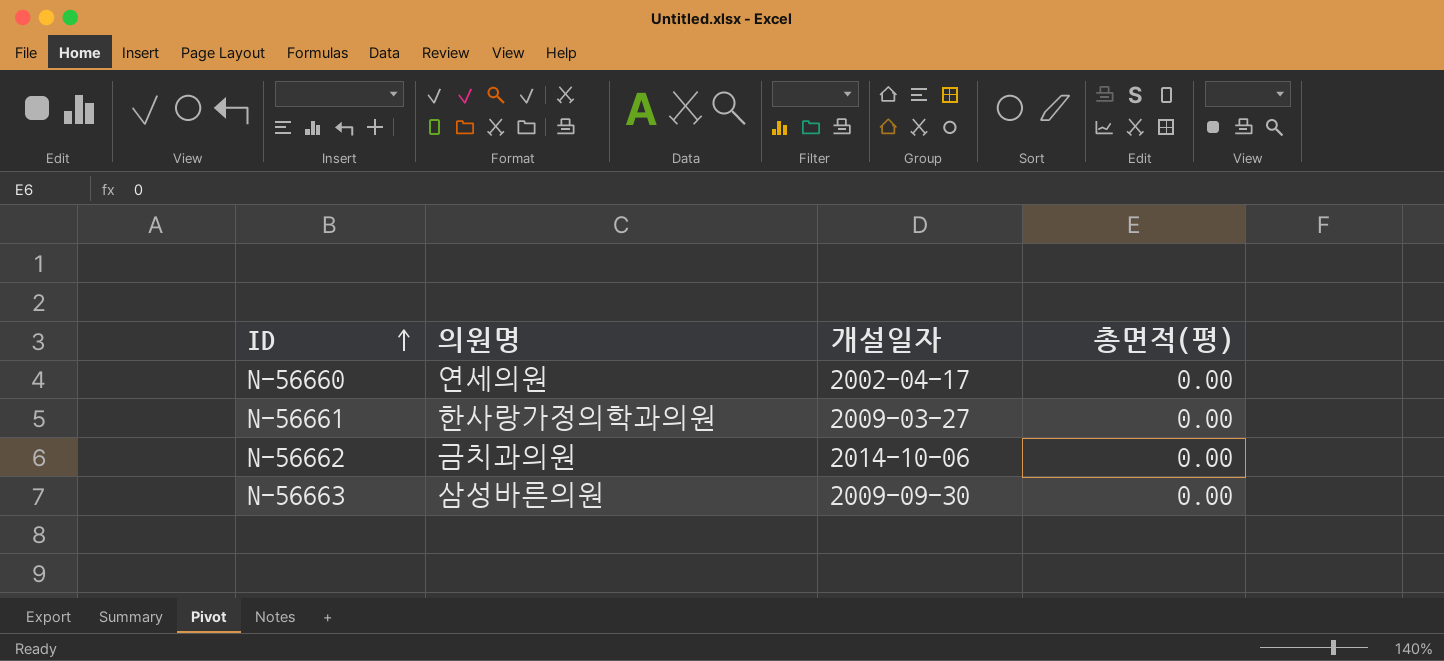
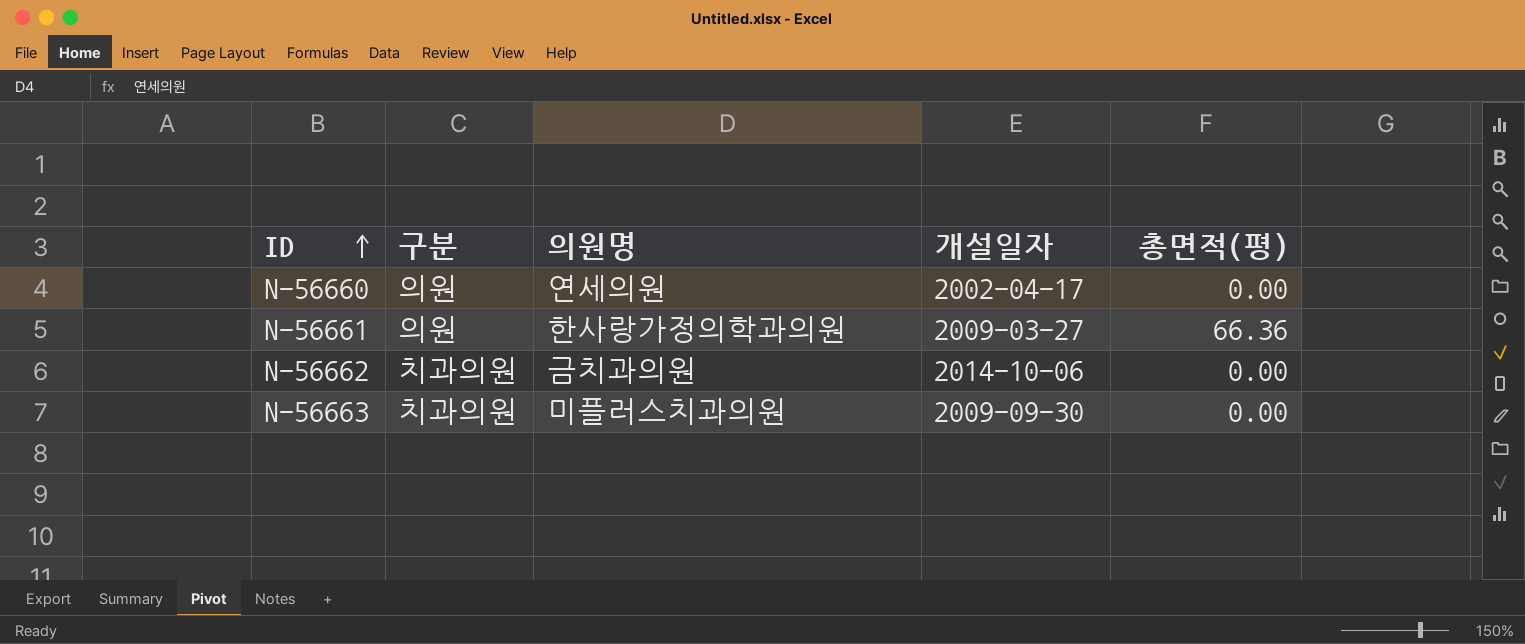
column 구분 | position: none -> 2
N-56661 | 총면적(평): 0.00 -> 66.36
N-56663 | 의원명: 삼성바른의원 -> 미플러스치과의원

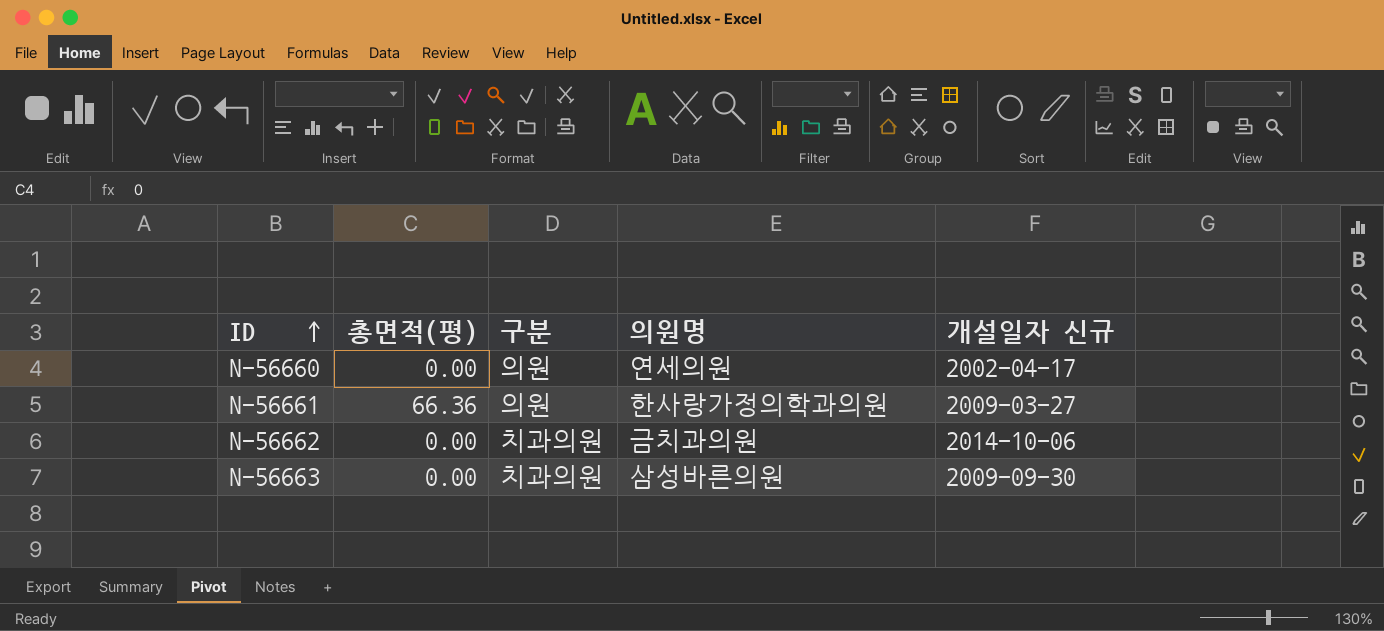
column 총면적(평) | position: 5 -> 2
column name: 개설일자 -> 개설일자 신규
N-56663 | 의원명: 미플러스치과의원 -> 삼성바른의원

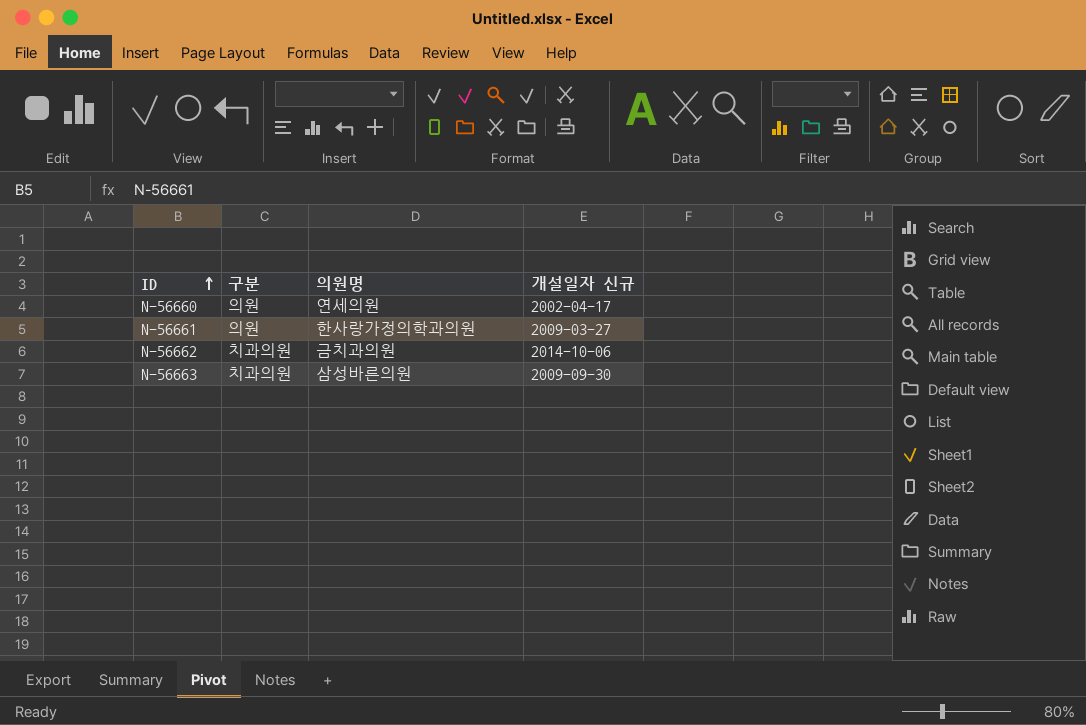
column 총면적(평) | position: 2 -> none

